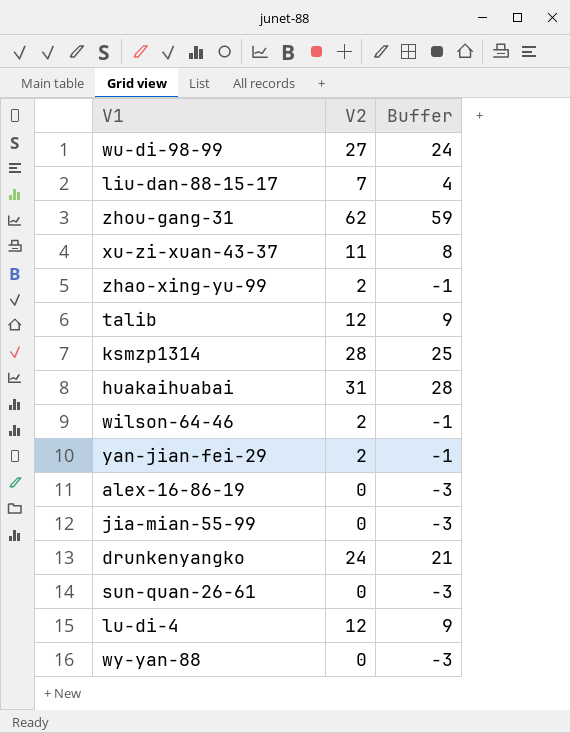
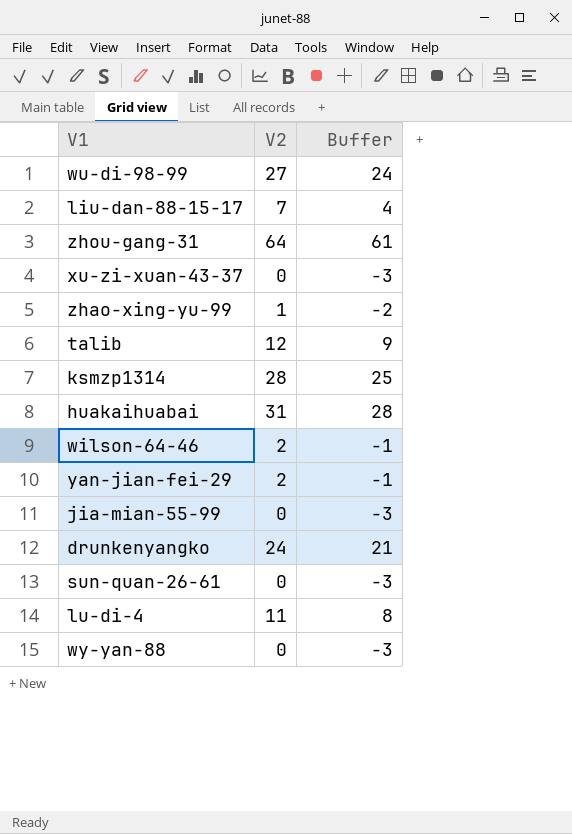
row alex-16-86-19: 0 | -3 -> none
zhou-gang-31 | V2: 62 -> 64
zhou-gang-31 | Buffer: 59 -> 61
xu-zi-xuan-43-37 | V2: 11 -> 0
xu-zi-xuan-43-37 | Buffer: 8 -> -3
zhao-xing-yu-99 | V2: 2 -> 1
zhao-xing-yu-99 | Buffer: -1 -> -2
lu-di-4 | V2: 12 -> 11
lu-di-4 | Buffer: 9 -> 8

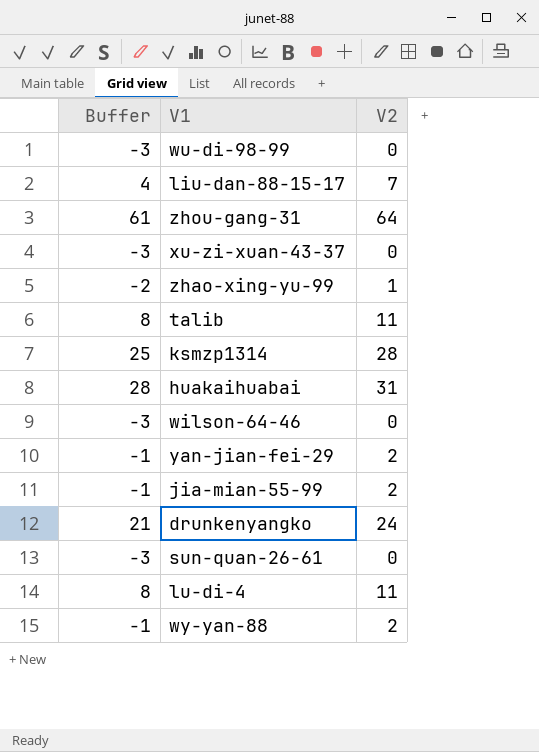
column Buffer | position: 3 -> 1
wu-di-98-99 | Buffer: 24 -> -3
wu-di-98-99 | V2: 27 -> 0
talib | Buffer: 9 -> 8
talib | V2: 12 -> 11
wilson-64-46 | Buffer: -1 -> -3
wilson-64-46 | V2: 2 -> 0
jia-mian-55-99 | Buffer: -3 -> -1
jia-mian-55-99 | V2: 0 -> 2
wy-yan-88 | Buffer: -3 -> -1
wy-yan-88 | V2: 0 -> 2

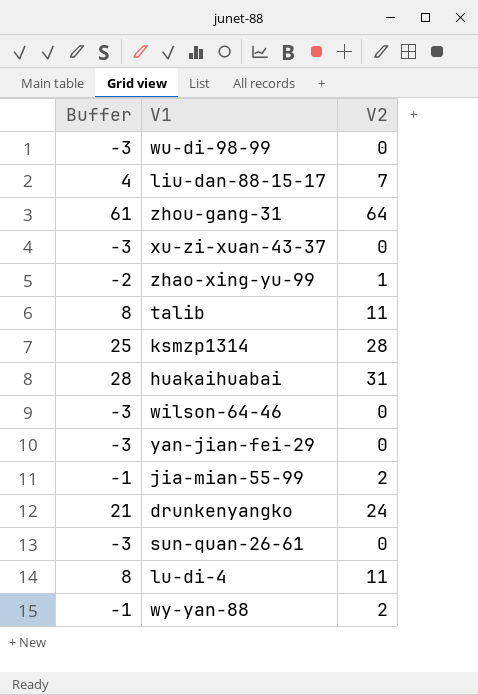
yan-jian-fei-29 | Buffer: -1 -> -3
yan-jian-fei-29 | V2: 2 -> 0

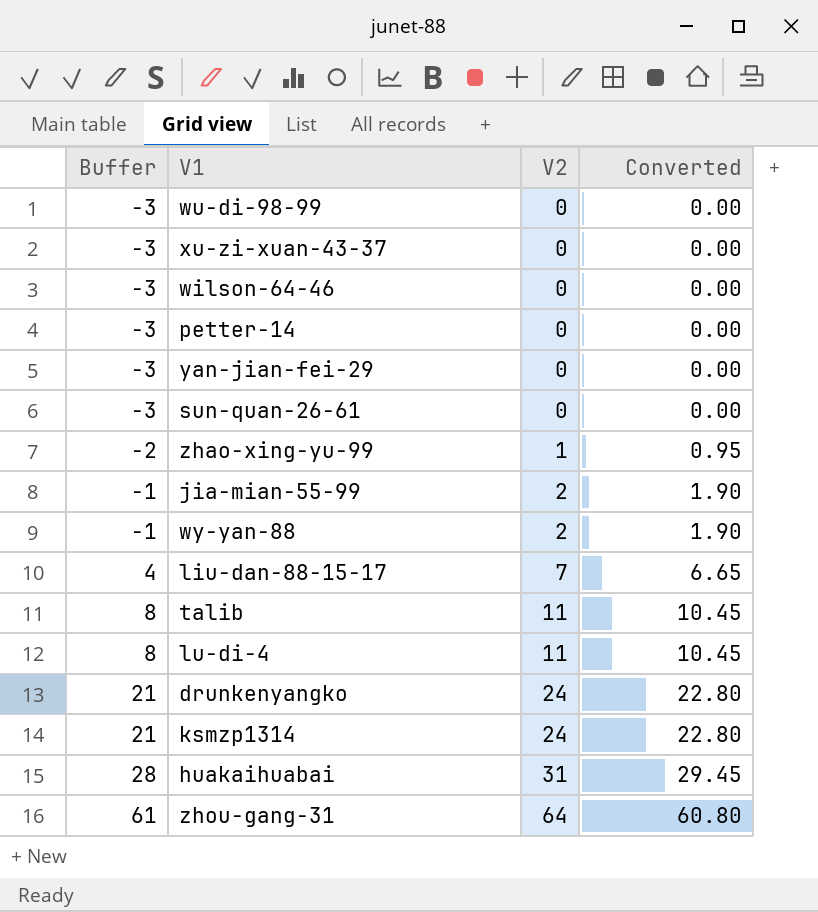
row order: none -> Buffer ascending
column Converted | formula: none -> [V2] * 0.95
row petter-14: none -> -3 | 0 | 0.00
ksmzp1314 | Buffer: 25 -> 21
ksmzp1314 | V2: 28 -> 24

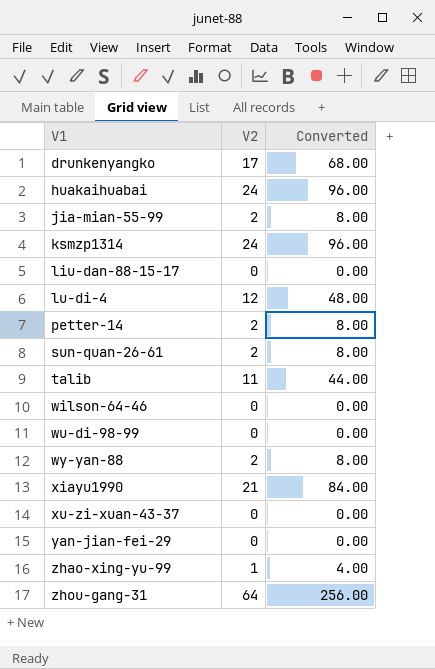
row order: Buffer ascending -> V1 ascending
column Buffer | formula: [V2] - 3 -> none
column Converted | formula: [V2] * 0.95 -> [V2] * 4
drunkenyangko | V2: 24 -> 17
huakaihuabai | V2: 31 -> 24
liu-dan-88-15-17 | V2: 7 -> 0
lu-di-4 | V2: 11 -> 12
petter-14 | V2: 0 -> 2
sun-quan-26-61 | V2: 0 -> 2
row xiayu1990: none -> 21 | 84.00

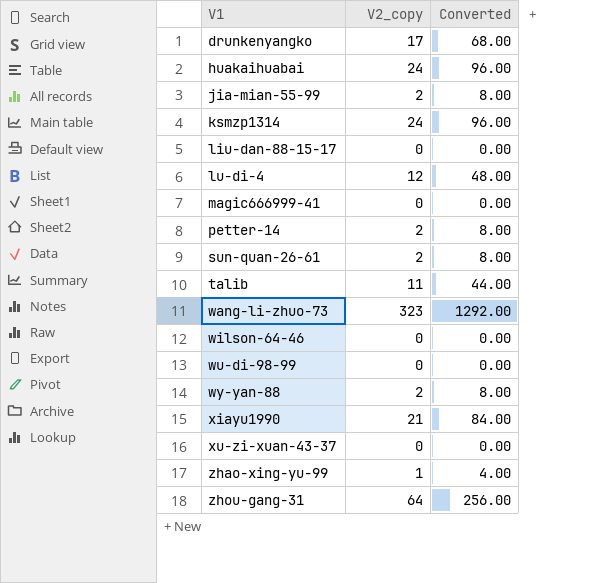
column name: V2 -> V2_copy
row yan-jian-fei-29: 0 | 0.00 -> none
row magic666999-41: none -> 0 | 0.00
row wang-li-zhuo-73: none -> 323 | 1292.00

